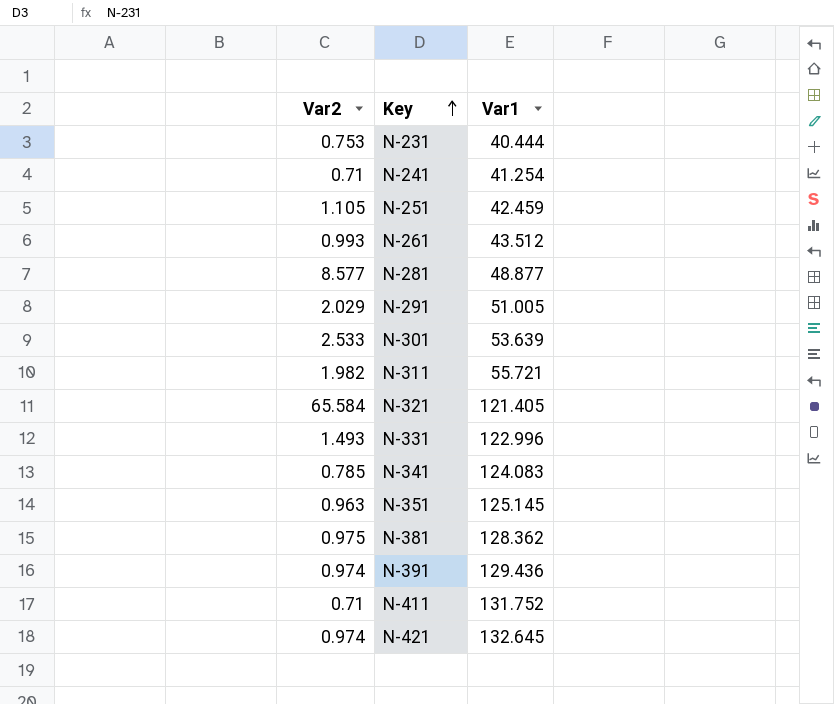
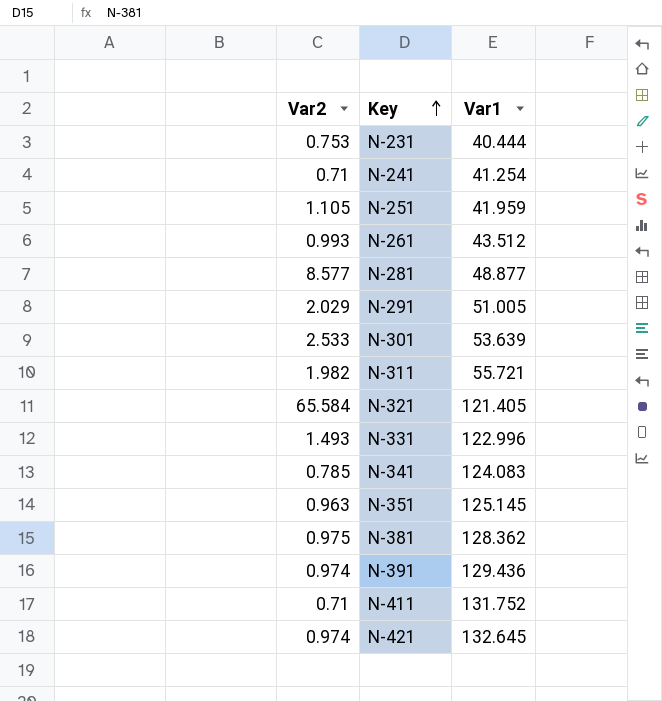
N-251 | Var1: 42.459 -> 41.959

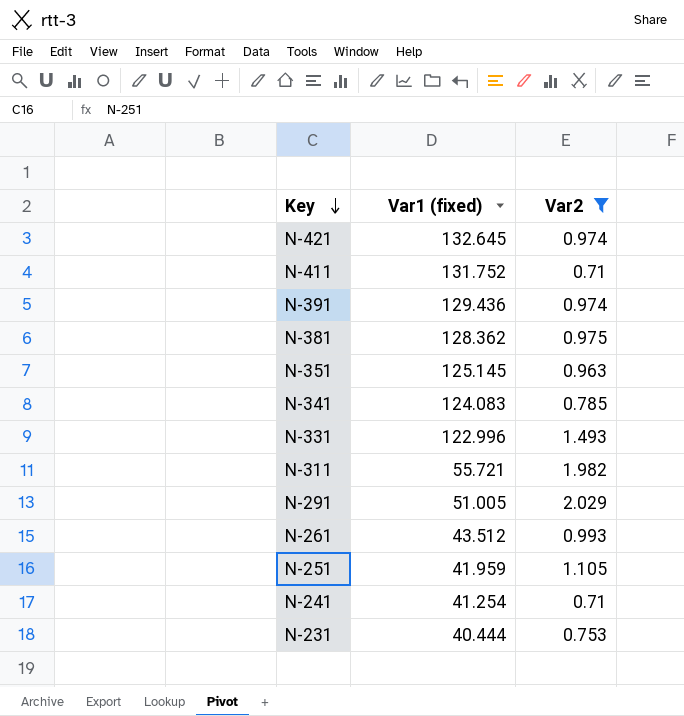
filter: none -> Var2 <= 2.029
row order: Key ascending -> Key descending
column name: Var1 -> Var1 (fixed)
column Var2 | position: 1 -> 3

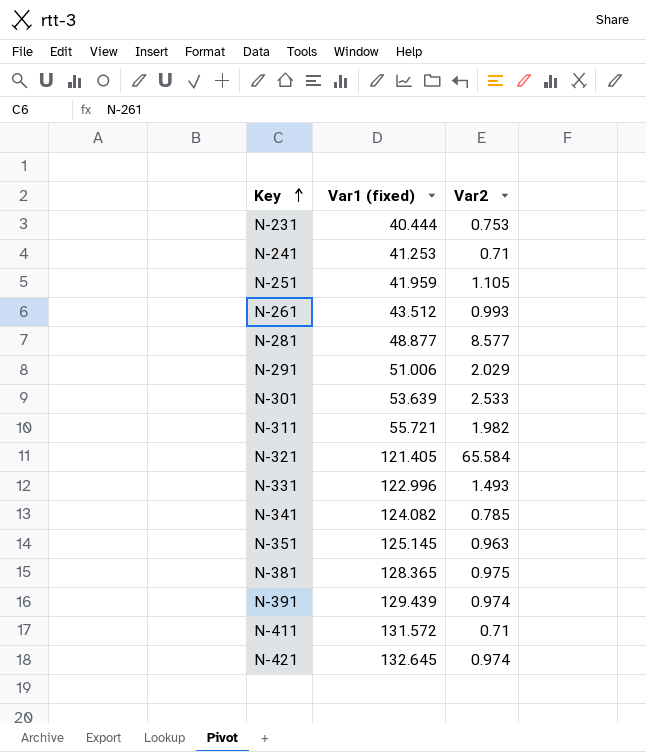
filter: Var2 <= 2.029 -> none
row order: Key descending -> Key ascending
N-241 | Var1 (fixed): 41.254 -> 41.253
N-291 | Var1 (fixed): 51.005 -> 51.006
N-341 | Var1 (fixed): 124.083 -> 124.082
N-381 | Var1 (fixed): 128.362 -> 128.365
N-391 | Var1 (fixed): 129.436 -> 129.439
N-411 | Var1 (fixed): 131.752 -> 131.572

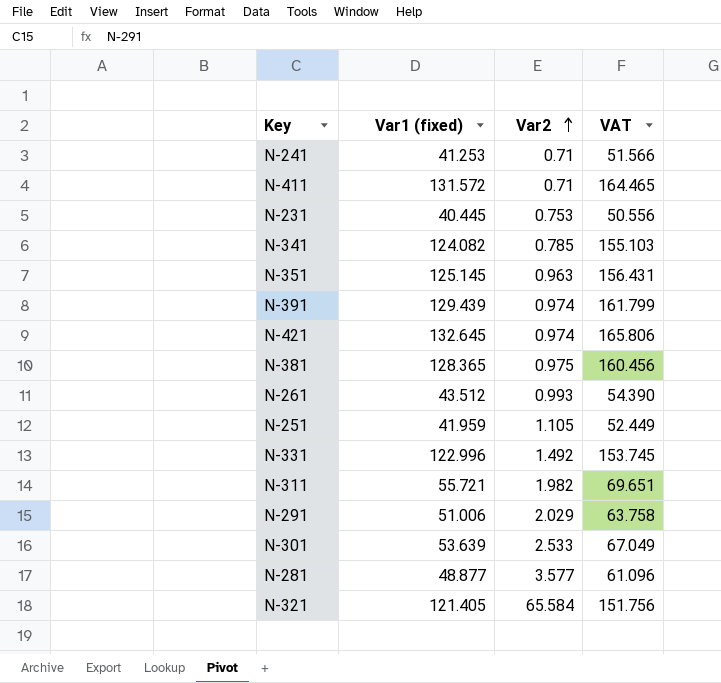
row order: Key ascending -> Var2 ascending
column VAT | formula: none -> [Var1 (fixed)] * 1.25
N-231 | Var1 (fixed): 40.444 -> 40.445
N-331 | Var2: 1.493 -> 1.492
N-281 | Var2: 8.577 -> 3.577

